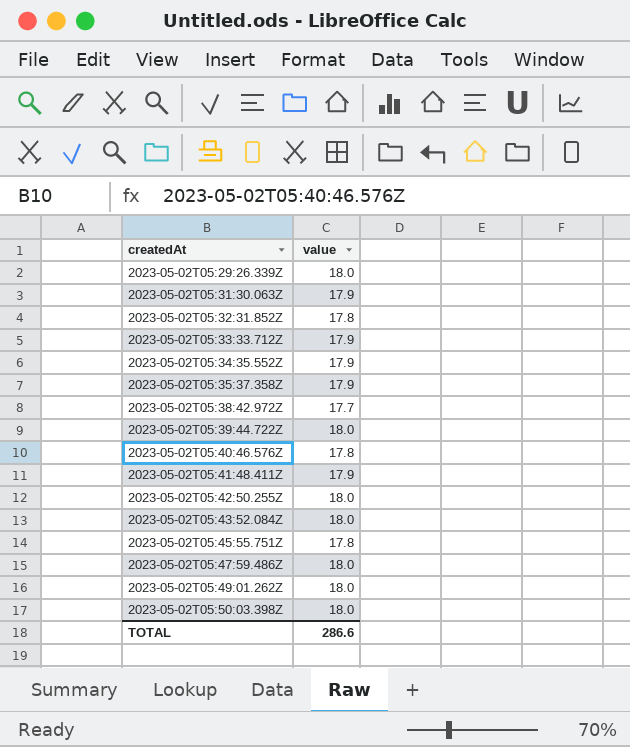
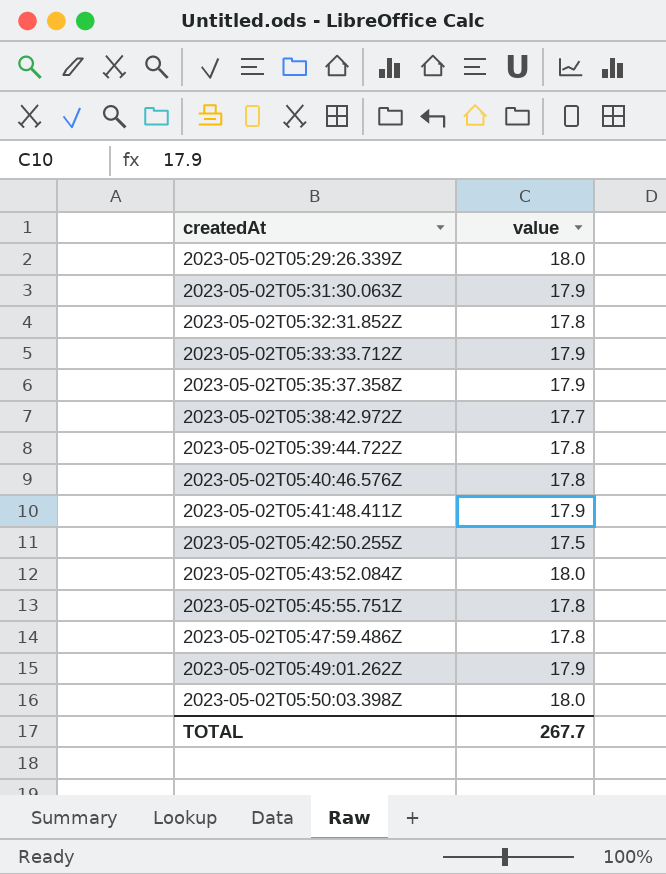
row 2023-05-02T05:34:35.552Z: 17.9 -> none
2023-05-02T05:39:44.722Z | value: 18.0 -> 17.8
2023-05-02T05:42:50.255Z | value: 18.0 -> 17.5
2023-05-02T05:47:59.486Z | value: 18.0 -> 17.8
2023-05-02T05:49:01.262Z | value: 18.0 -> 17.9
TOTAL | value: 286.6 -> 267.7

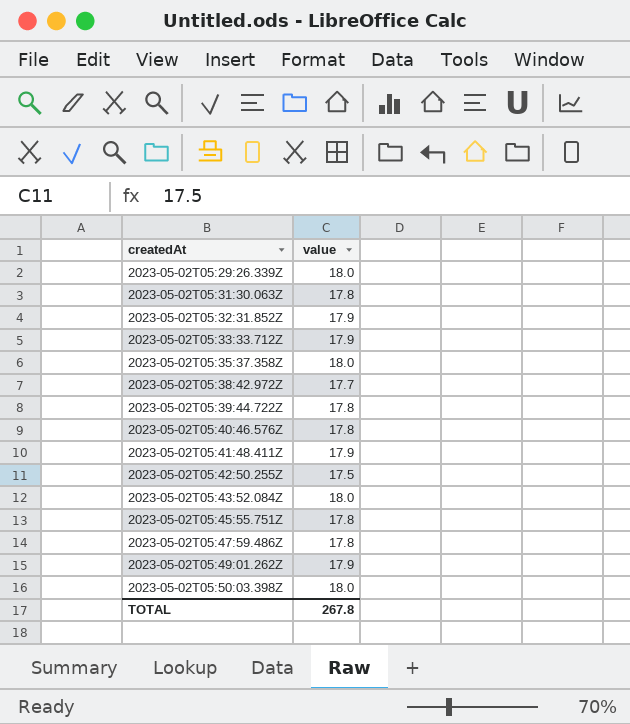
2023-05-02T05:31:30.063Z | value: 17.9 -> 17.8
2023-05-02T05:32:31.852Z | value: 17.8 -> 17.9
2023-05-02T05:35:37.358Z | value: 17.9 -> 18.0
TOTAL | value: 267.7 -> 267.8

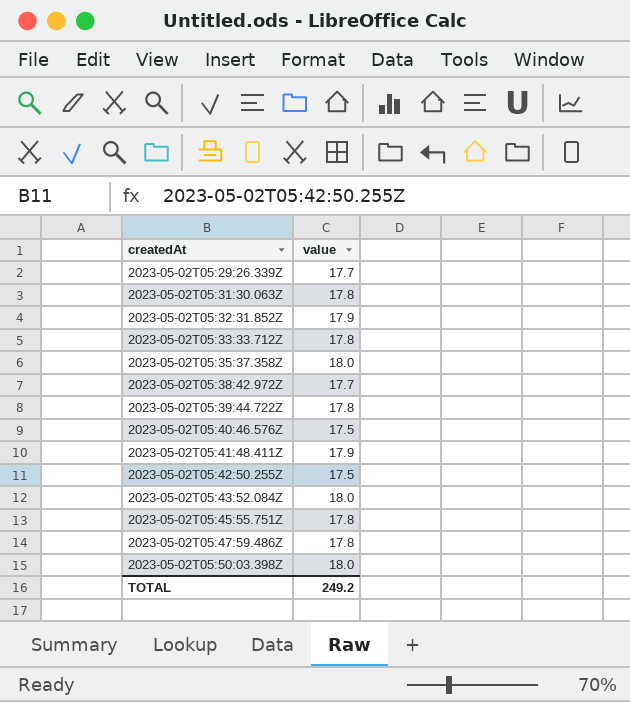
row 2023-05-02T05:49:01.262Z: 17.9 -> none
2023-05-02T05:29:26.339Z | value: 18.0 -> 17.7
2023-05-02T05:33:33.712Z | value: 17.9 -> 17.8
2023-05-02T05:40:46.576Z | value: 17.8 -> 17.5
TOTAL | value: 267.8 -> 249.2

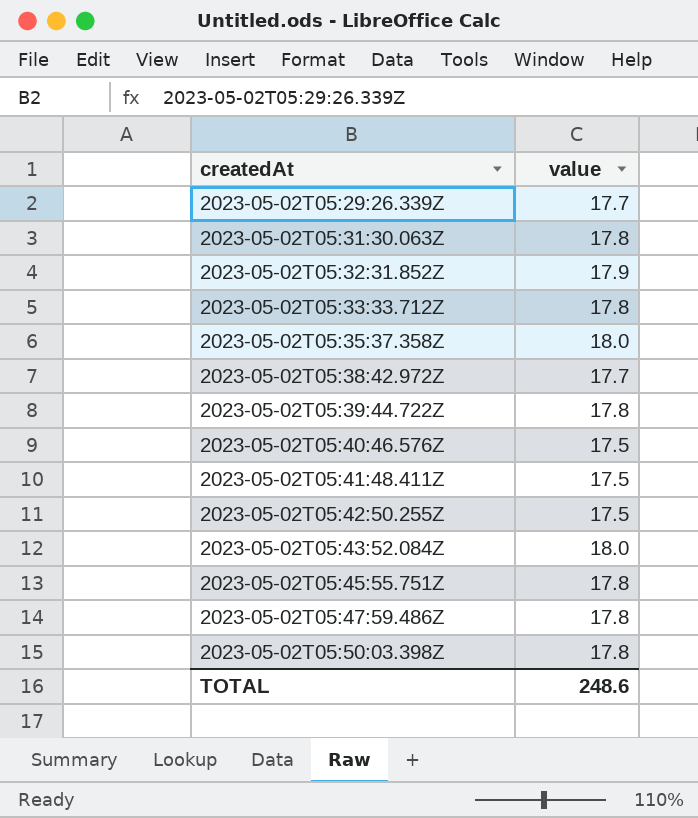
2023-05-02T05:41:48.411Z | value: 17.9 -> 17.5
2023-05-02T05:50:03.398Z | value: 18.0 -> 17.8
TOTAL | value: 249.2 -> 248.6

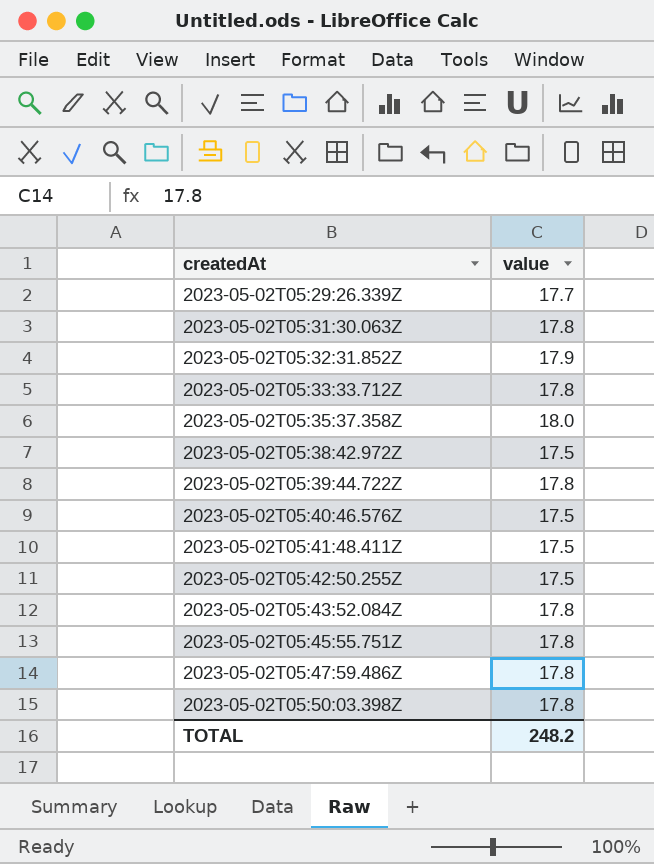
2023-05-02T05:38:42.972Z | value: 17.7 -> 17.5
2023-05-02T05:43:52.084Z | value: 18.0 -> 17.8
TOTAL | value: 248.6 -> 248.2

